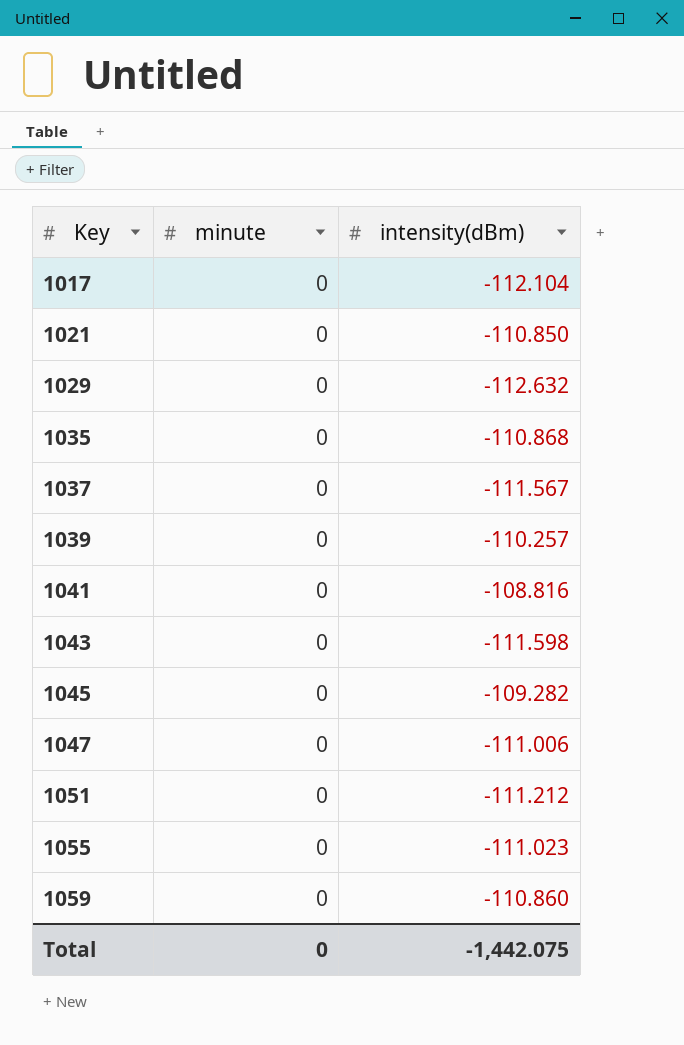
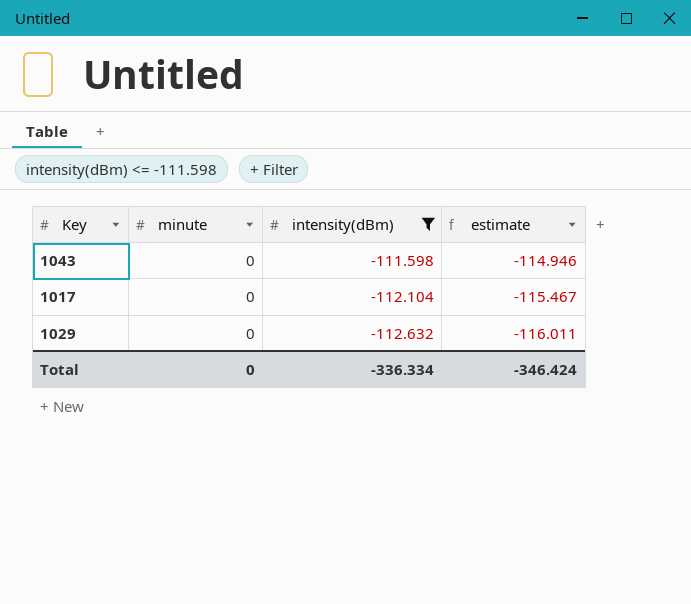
filter: none -> intensity(dBm) <= -111.598
row order: Key ascending -> intensity(dBm) descending
column estimate | formula: none -> [intensity(dBm)] * 1.03
Total | intensity(dBm): -1,442.075 -> -336.334

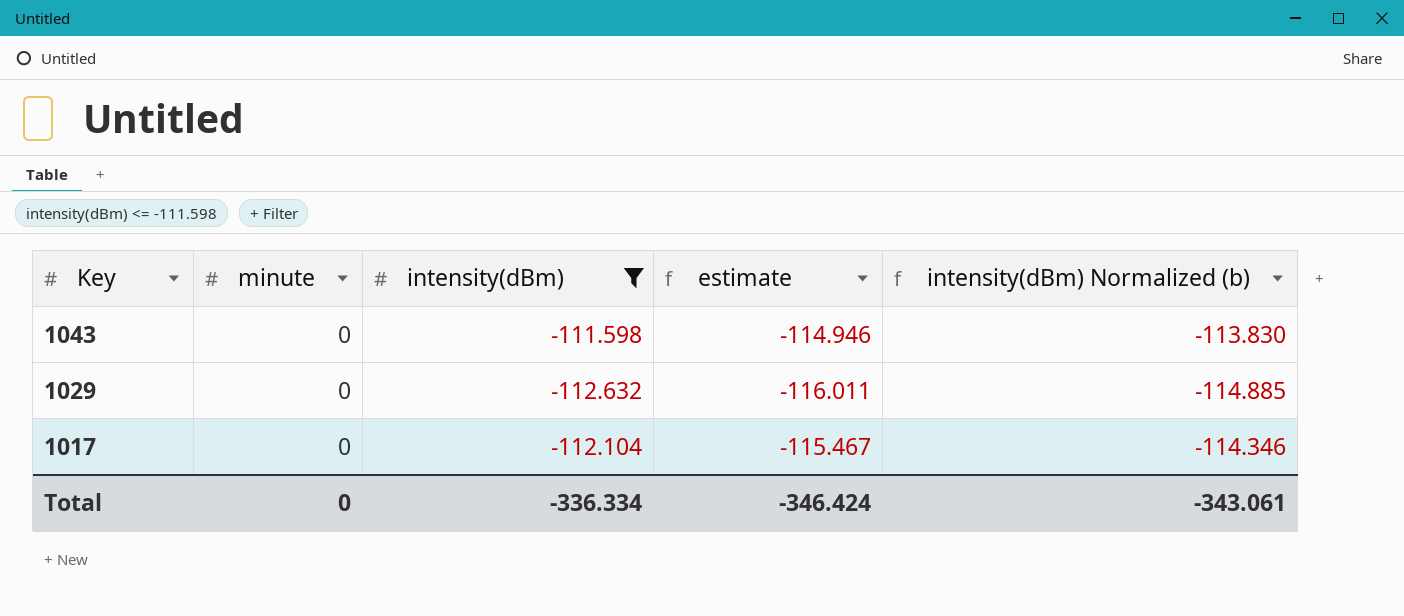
row order: intensity(dBm) descending -> Key descending
column intensity(dBm) Normalized (b) | formula: none -> [intensity(dBm)] * 1.02

